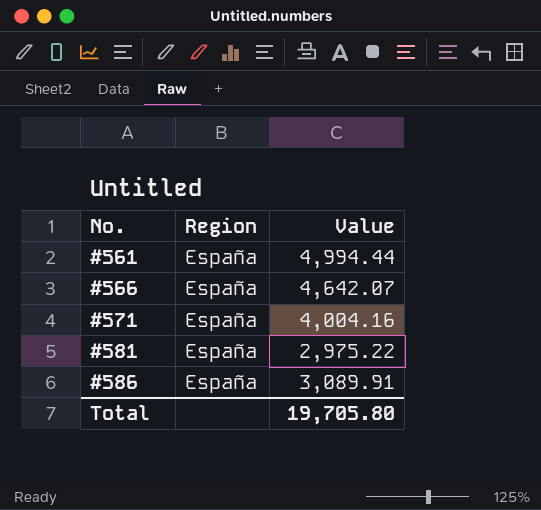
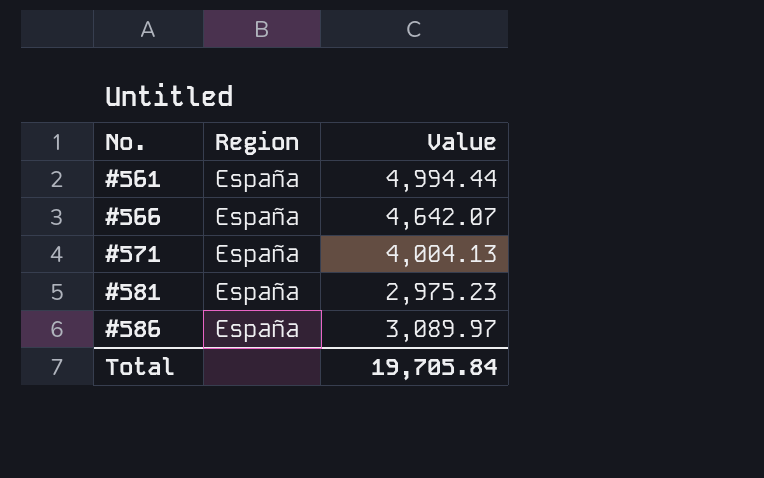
#571 | Value: 4,004.16 -> 4,004.13
#581 | Value: 2,975.22 -> 2,975.23
#586 | Value: 3,089.91 -> 3,089.97
Total | Value: 19,705.80 -> 19,705.84

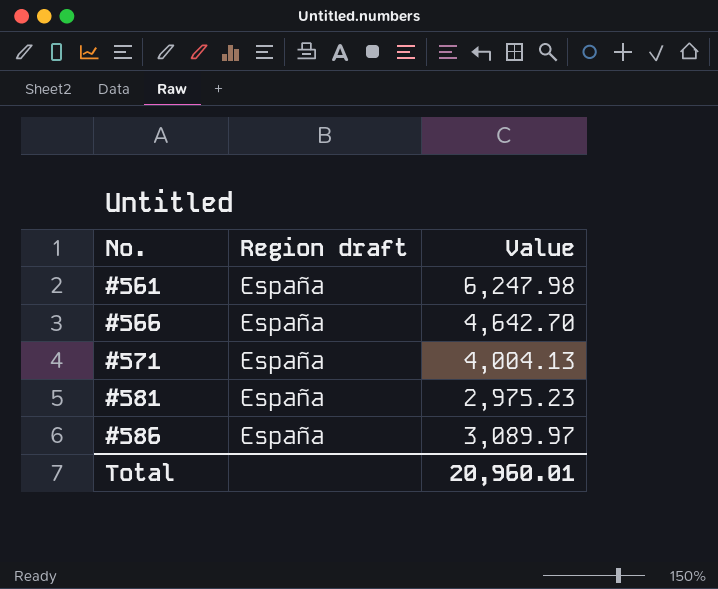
column name: Region -> Region draft
#561 | Value: 4,994.44 -> 6,247.98
#566 | Value: 4,642.07 -> 4,642.70
Total | Value: 19,705.84 -> 20,960.01

